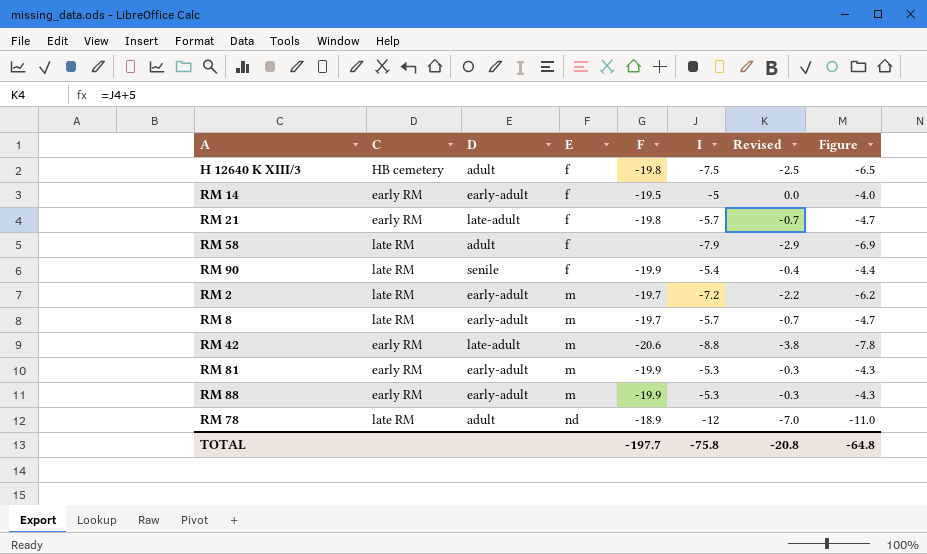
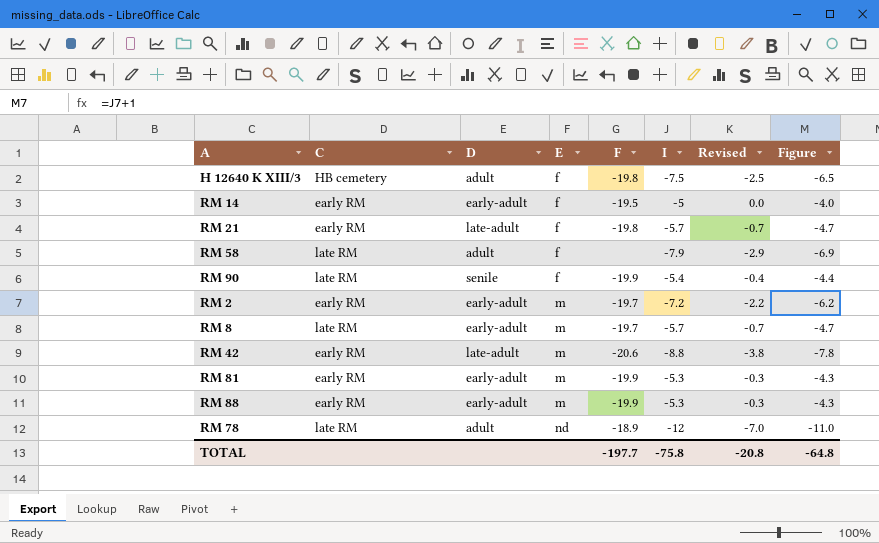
RM 2 | C: late RM -> early RM

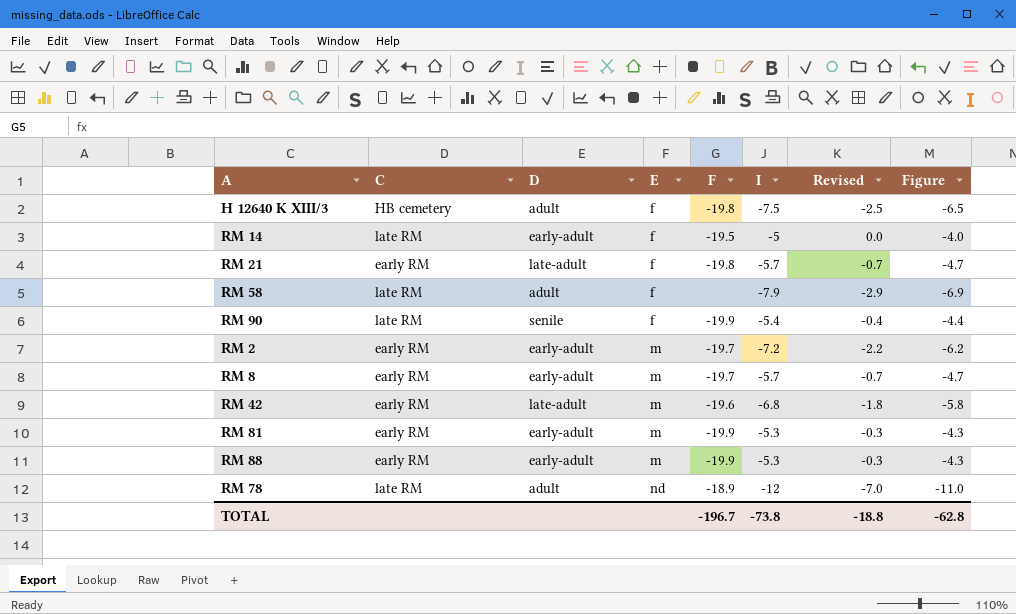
RM 14 | C: early RM -> late RM
RM 8 | C: late RM -> early RM
RM 42 | F: -20.6 -> -19.6
RM 42 | I: -8.8 -> -6.8
RM 42 | Revised: -3.8 -> -1.8
RM 42 | Figure: -7.8 -> -5.8
TOTAL | F: -197.7 -> -196.7
TOTAL | I: -75.8 -> -73.8
TOTAL | Revised: -20.8 -> -18.8
TOTAL | Figure: -64.8 -> -62.8

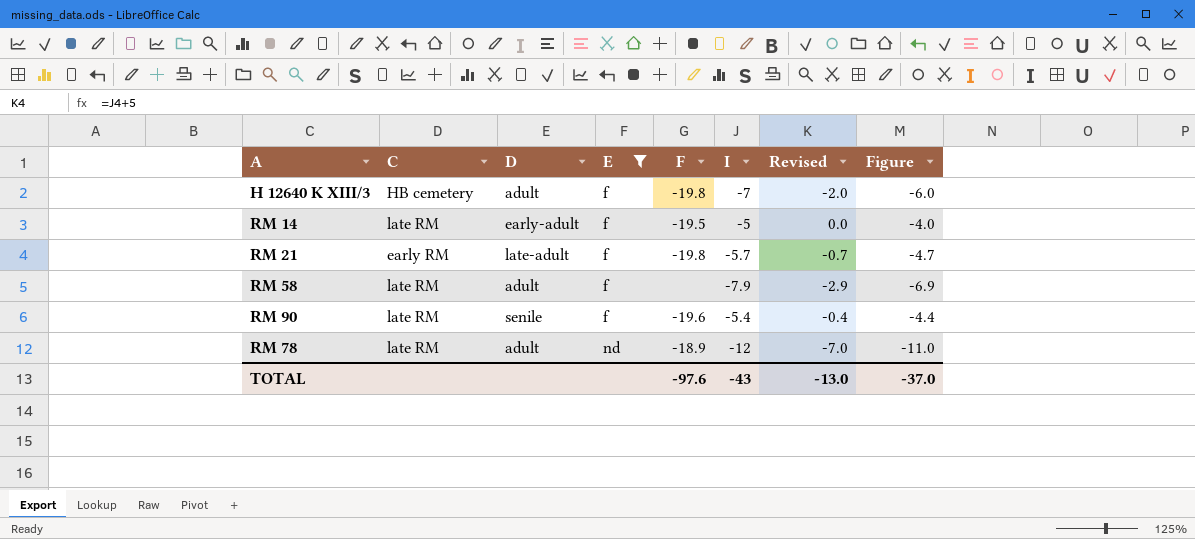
filter: none -> E != m
H 12640 K XIII/3 | I: -7.5 -> -7
H 12640 K XIII/3 | Revised: -2.5 -> -2.0
H 12640 K XIII/3 | Figure: -6.5 -> -6.0
RM 90 | F: -19.9 -> -19.6
TOTAL | F: -196.7 -> -97.6
TOTAL | I: -73.8 -> -43
TOTAL | Revised: -18.8 -> -13.0
TOTAL | Figure: -62.8 -> -37.0

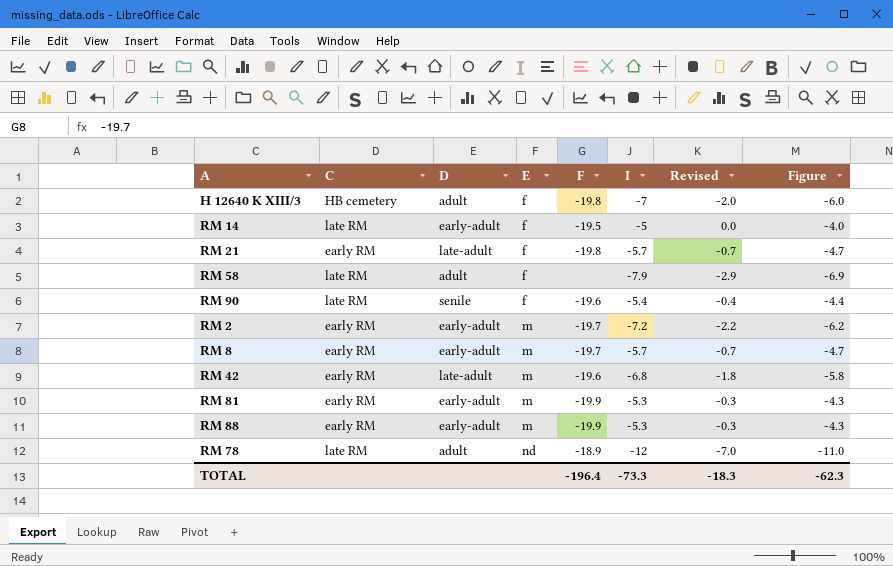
filter: E != m -> none
TOTAL | F: -97.6 -> -196.4
TOTAL | I: -43 -> -73.3
TOTAL | Revised: -13.0 -> -18.3
TOTAL | Figure: -37.0 -> -62.3

